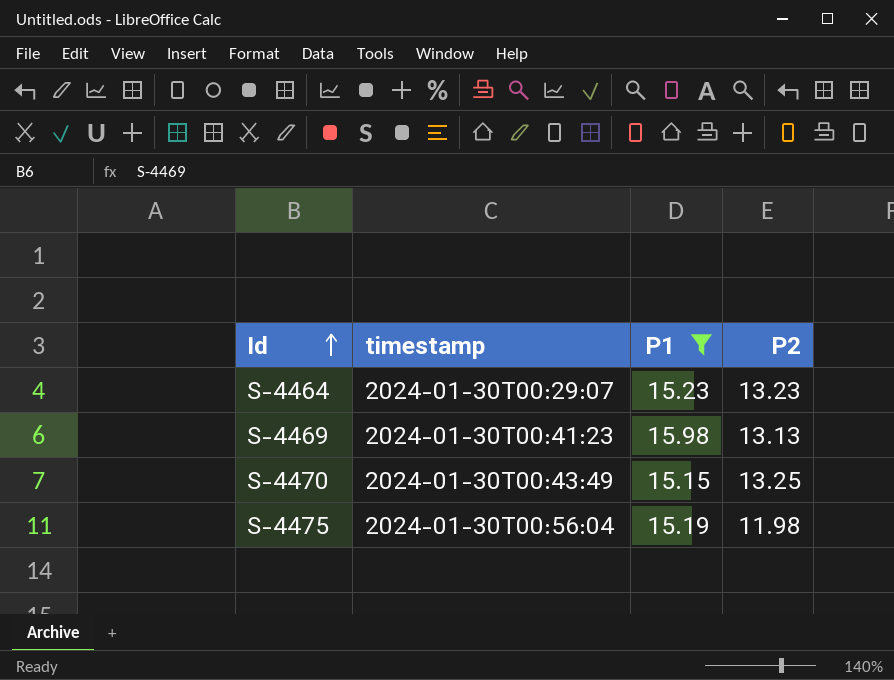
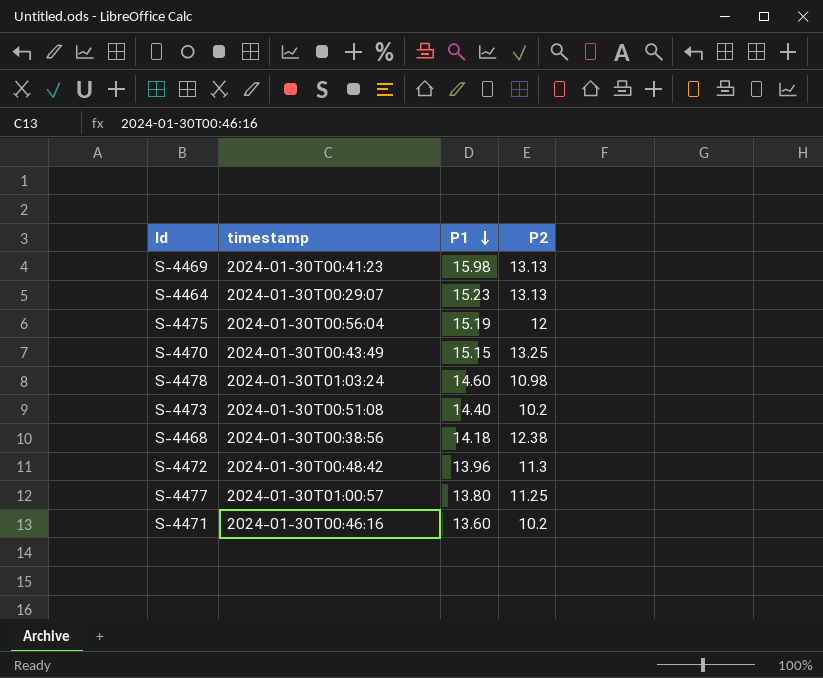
filter: P1 >= 15.15 -> none
row order: Id ascending -> P1 descending
S-4464 | P2: 13.23 -> 13.13
S-4475 | P2: 11.98 -> 12

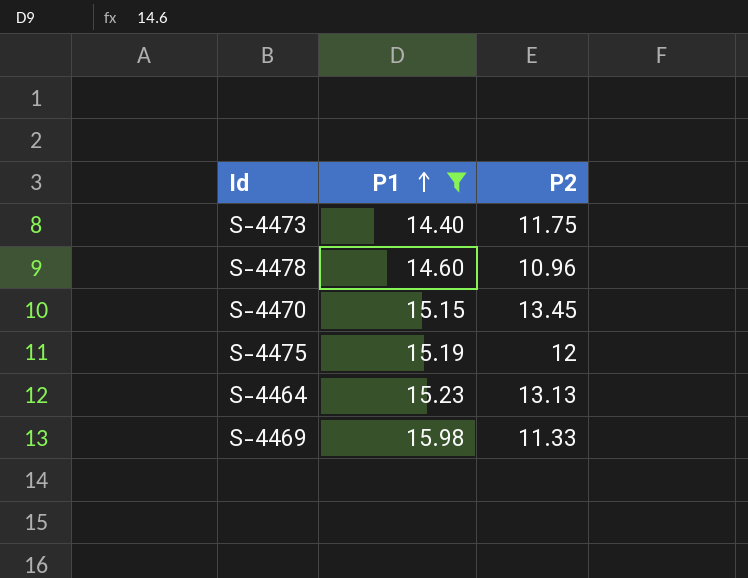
filter: none -> P1 >= 14.40
row order: P1 descending -> P1 ascending
column timestamp | position: 2 -> none
S-4473 | P2: 10.2 -> 11.75
S-4478 | P2: 10.98 -> 10.96
S-4470 | P2: 13.25 -> 13.45
S-4469 | P2: 13.13 -> 11.33

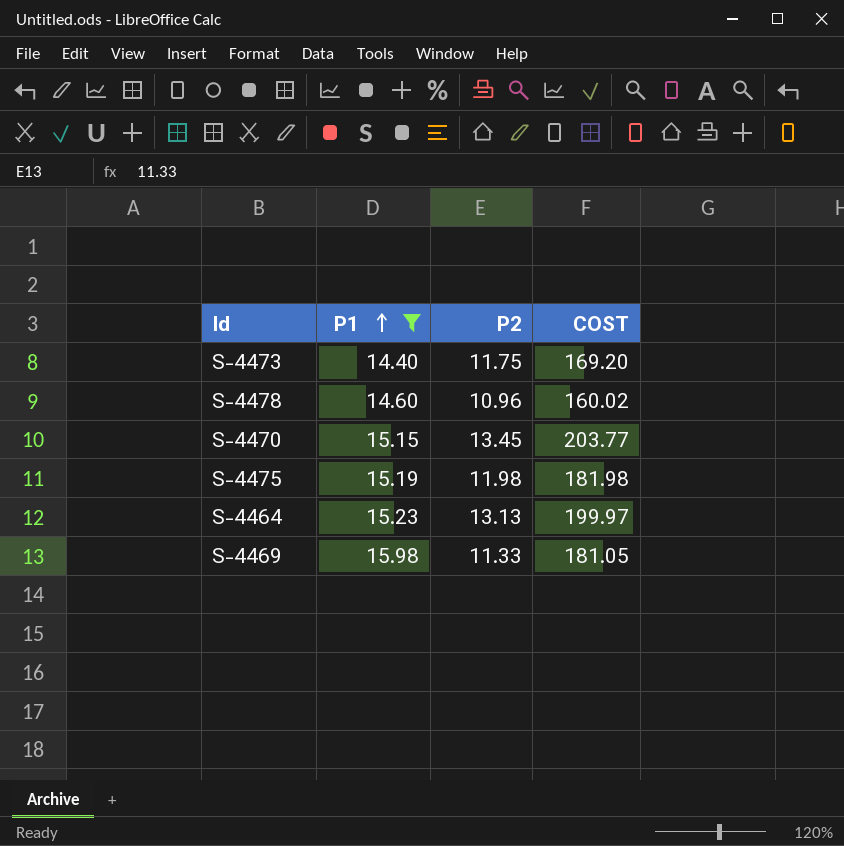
column COST | formula: none -> [P1] * [P2]
S-4475 | P2: 12 -> 11.98

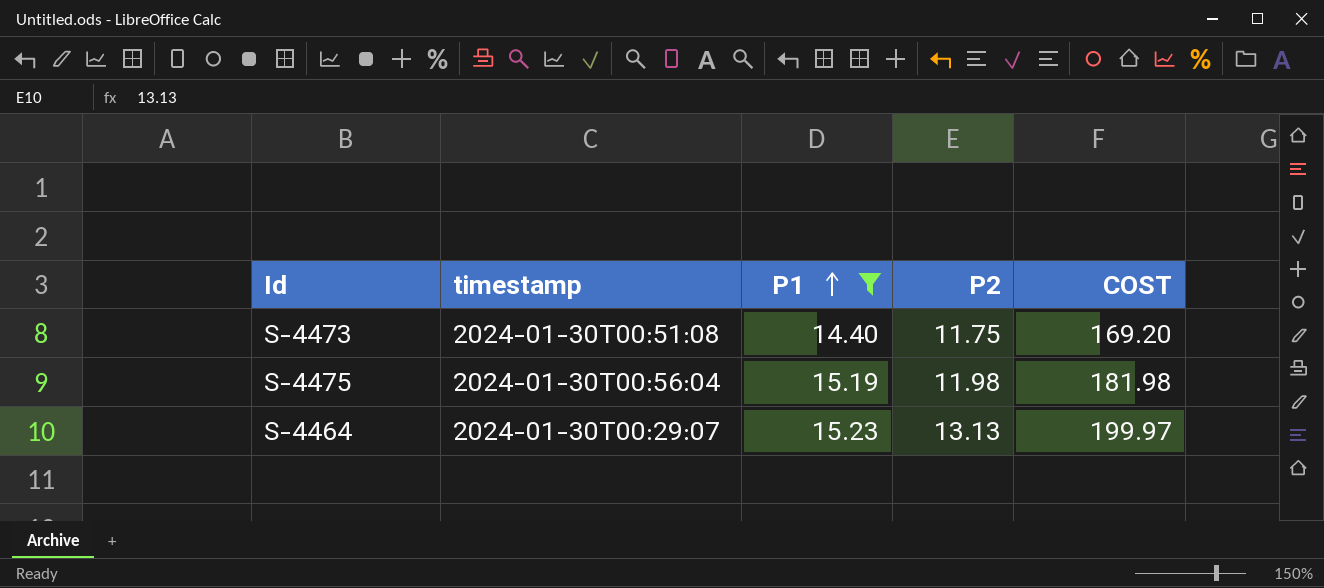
column timestamp | position: none -> 2
row S-4478: 14.60 | 10.96 | 160.02 -> none
row S-4470: 15.15 | 13.45 | 203.77 -> none
row S-4469: 15.98 | 11.33 | 181.05 -> none

